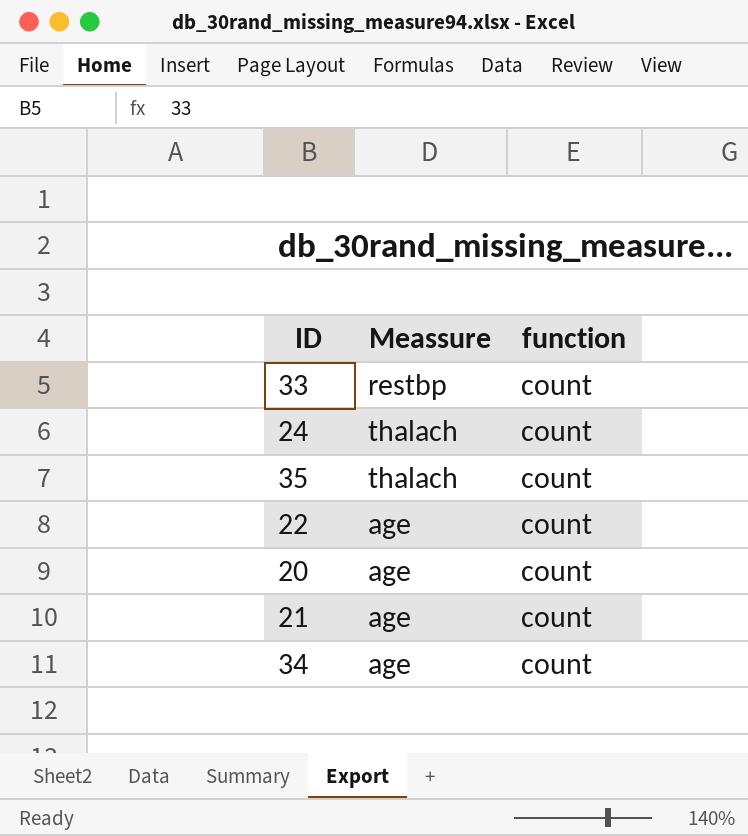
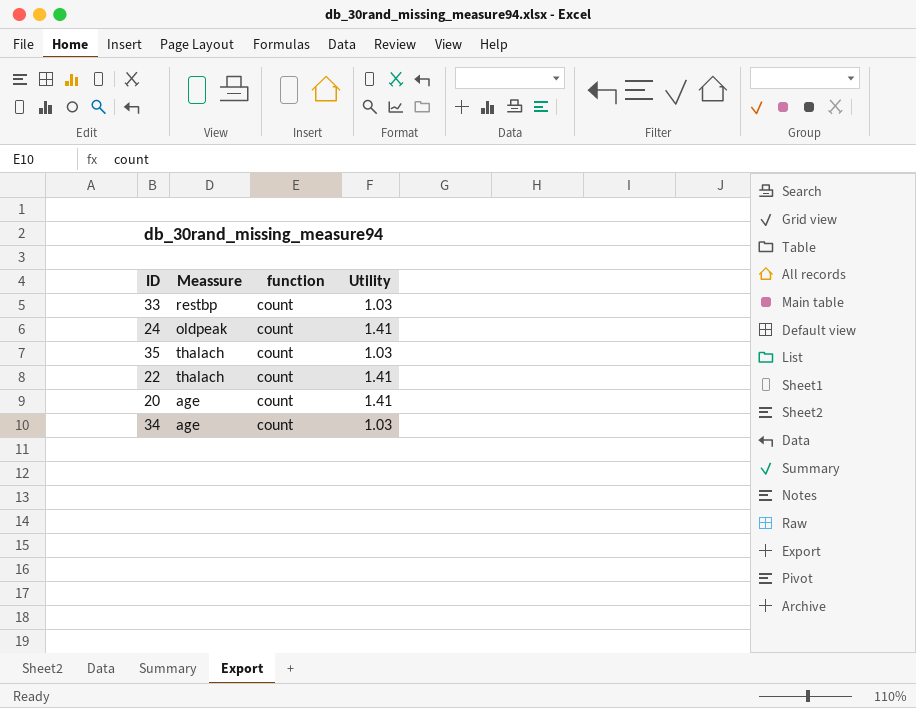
column Utility | position: none -> 4
row 21: age | count -> none
24 | Meassure: thalach -> oldpeak
22 | Meassure: age -> thalach

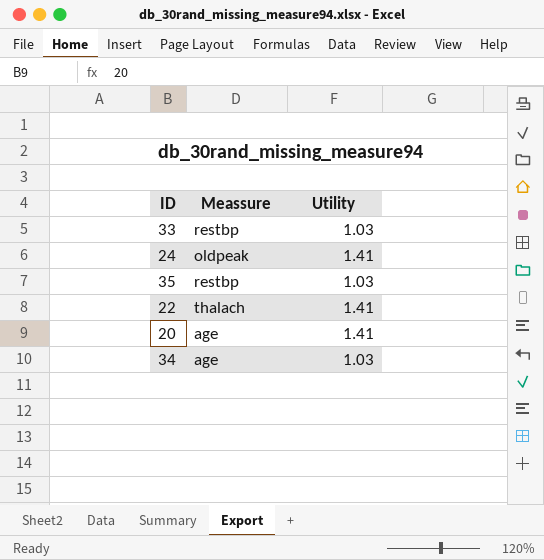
column function | position: 3 -> none
35 | Meassure: thalach -> restbp

